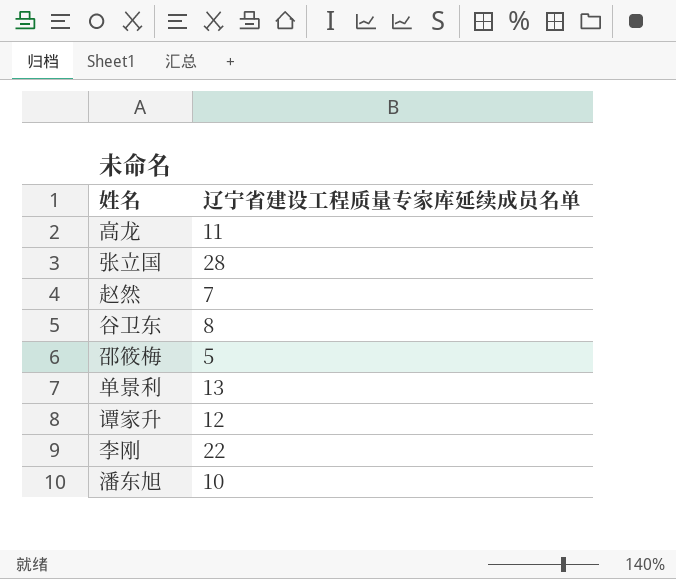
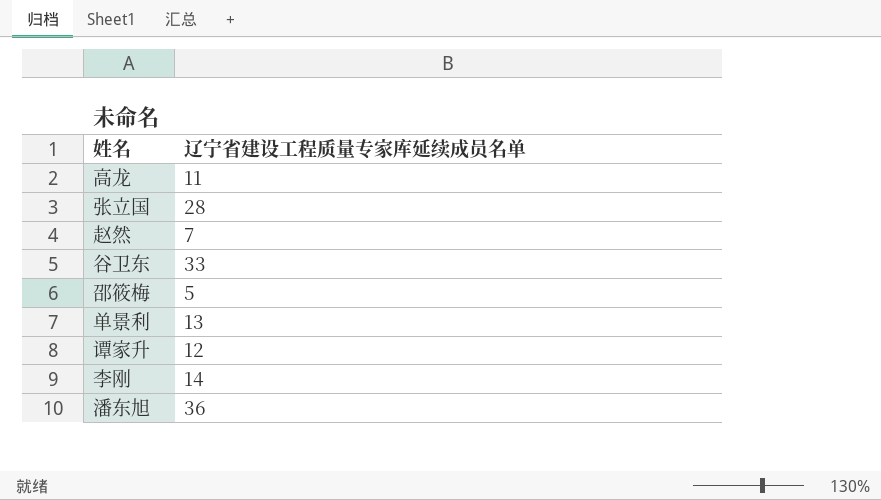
谷卫东 | 辽宁省建设工程质量专家库延续成员名单: 8 -> 33
李刚 | 辽宁省建设工程质量专家库延续成员名单: 22 -> 14
潘东旭 | 辽宁省建设工程质量专家库延续成员名单: 10 -> 36

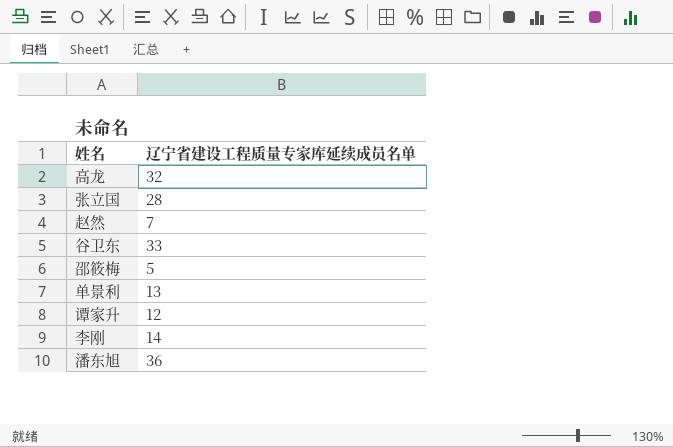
高龙 | 辽宁省建设工程质量专家库延续成员名单: 11 -> 32

